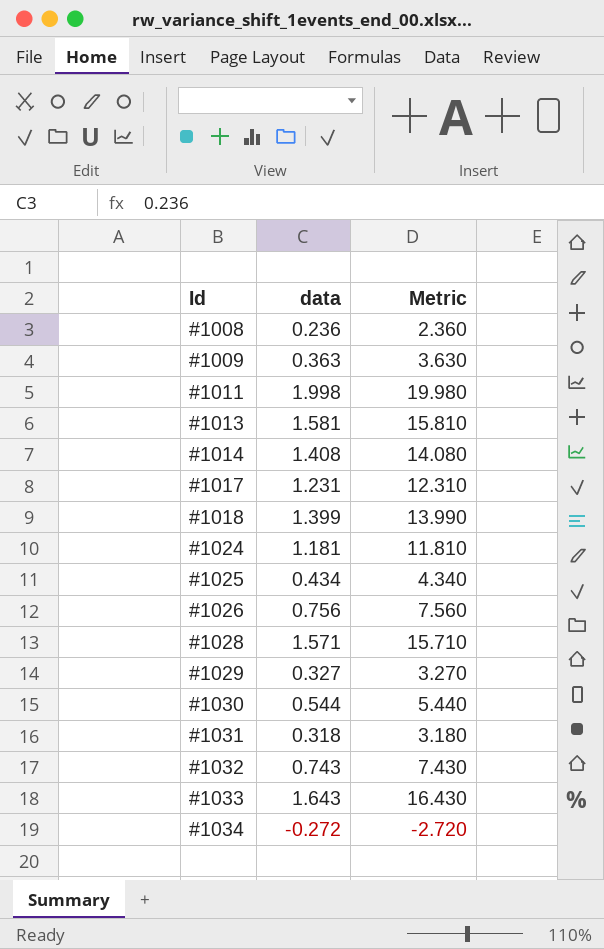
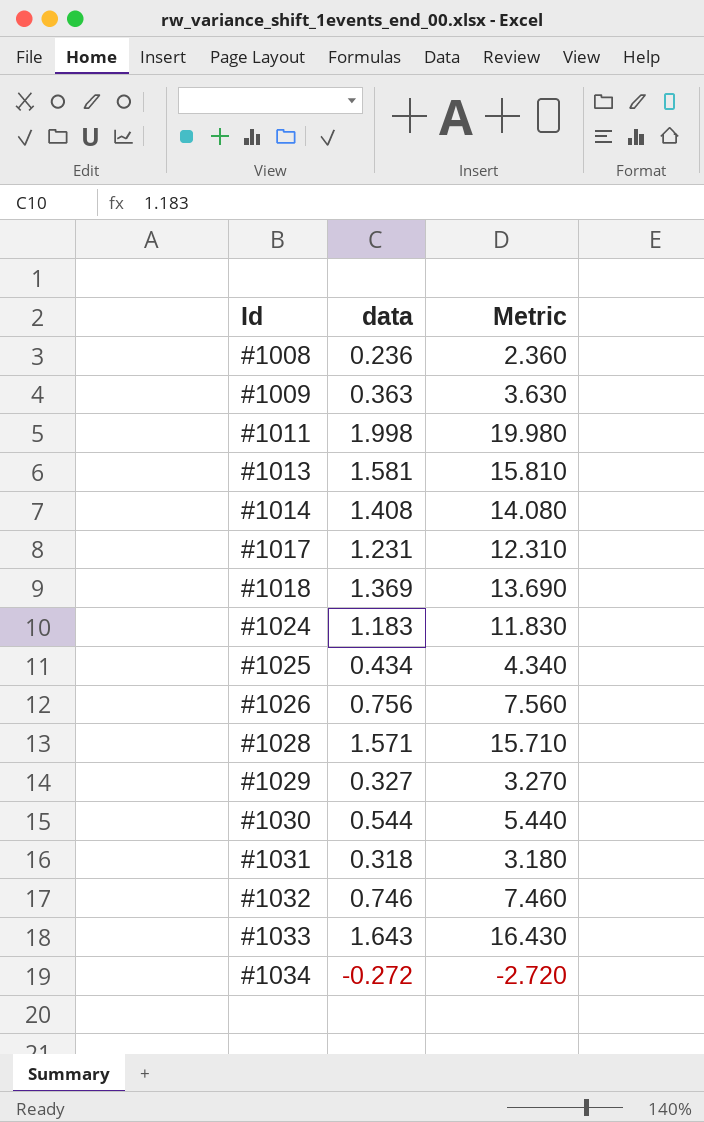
#1018 | data: 1.399 -> 1.369
#1018 | Metric: 13.990 -> 13.690
#1024 | data: 1.181 -> 1.183
#1024 | Metric: 11.810 -> 11.830
#1032 | data: 0.743 -> 0.746
#1032 | Metric: 7.430 -> 7.460

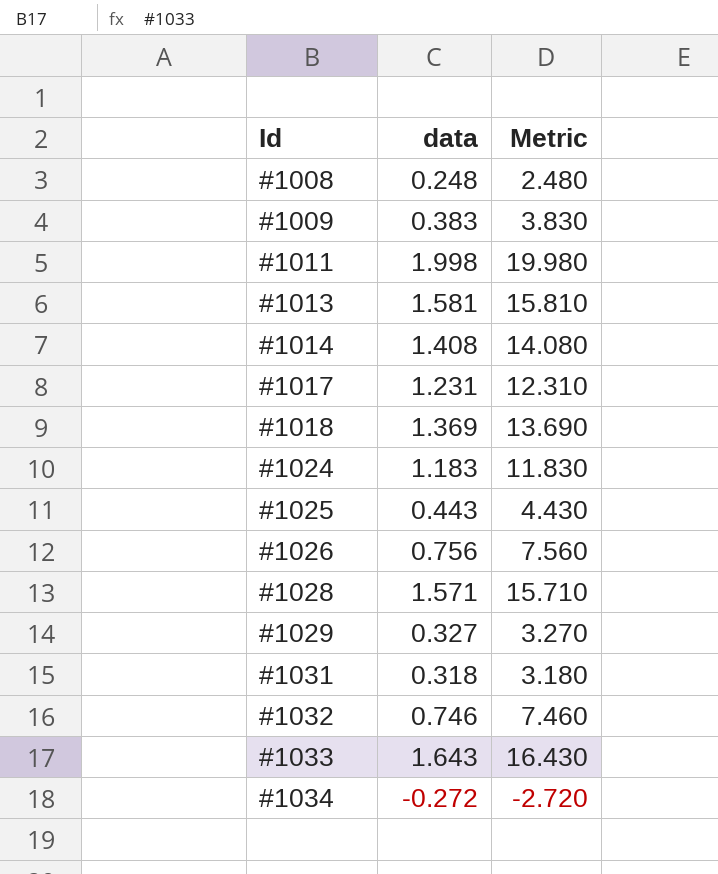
row #1030: 0.544 | 5.440 -> none
#1008 | data: 0.236 -> 0.248
#1008 | Metric: 2.360 -> 2.480
#1009 | data: 0.363 -> 0.383
#1009 | Metric: 3.630 -> 3.830
#1025 | data: 0.434 -> 0.443
#1025 | Metric: 4.340 -> 4.430

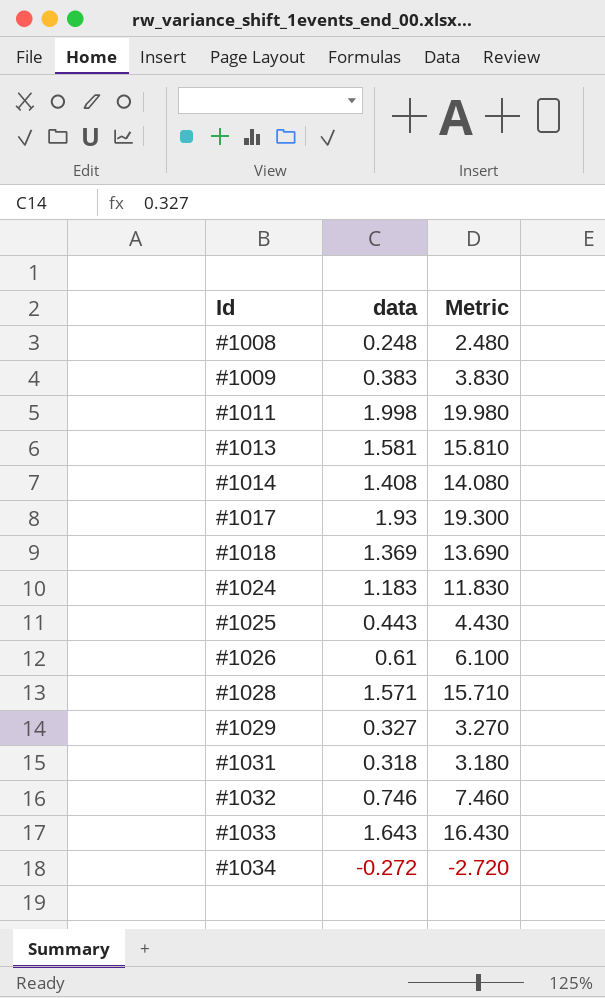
#1017 | data: 1.231 -> 1.93
#1017 | Metric: 12.310 -> 19.300
#1026 | data: 0.756 -> 0.61
#1026 | Metric: 7.560 -> 6.100

